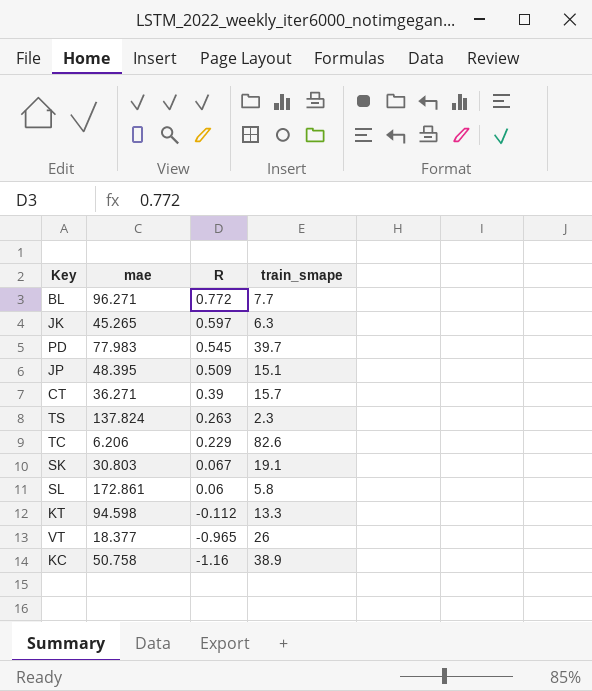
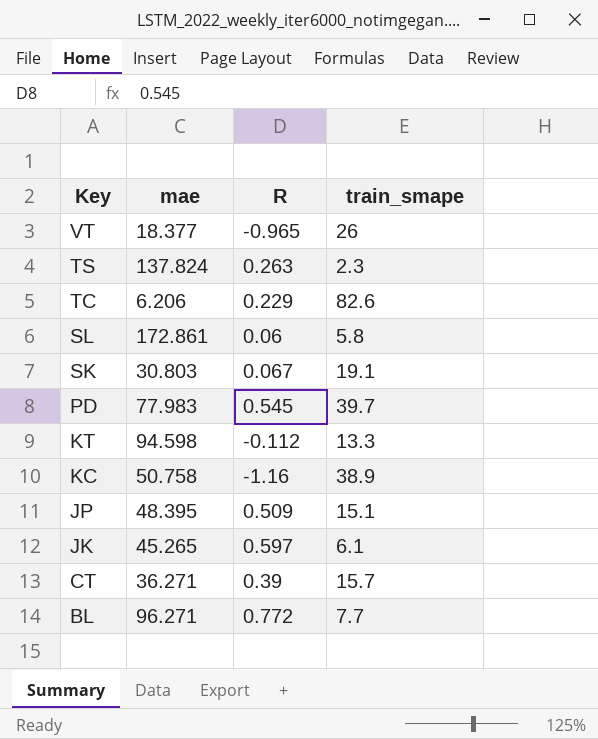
row order: R descending -> Key descending
JK | train_smape: 6.3 -> 6.1

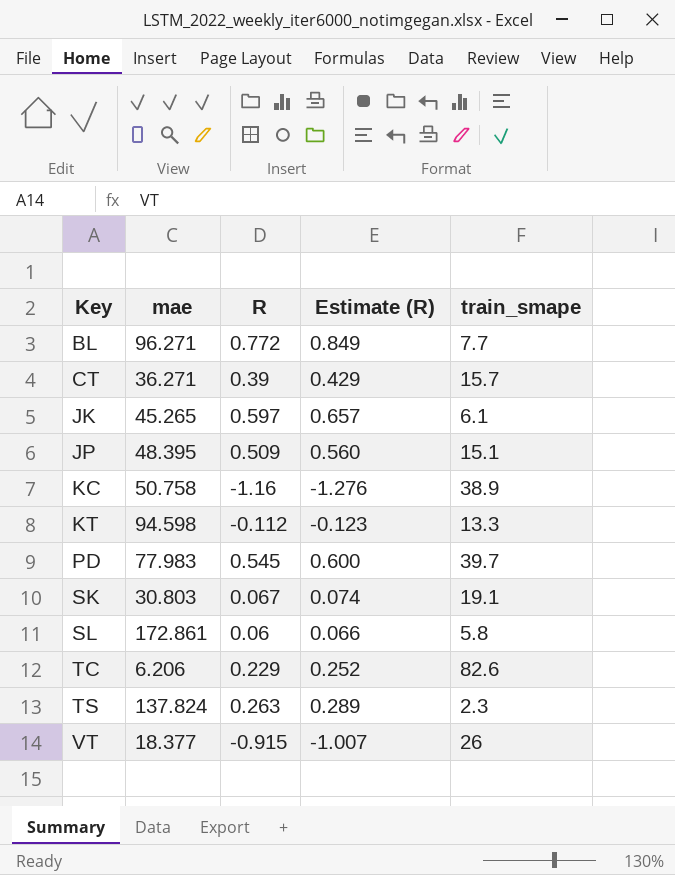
row order: Key descending -> Key ascending
column Estimate (R) | formula: none -> [R] * 1.1
VT | R: -0.965 -> -0.915

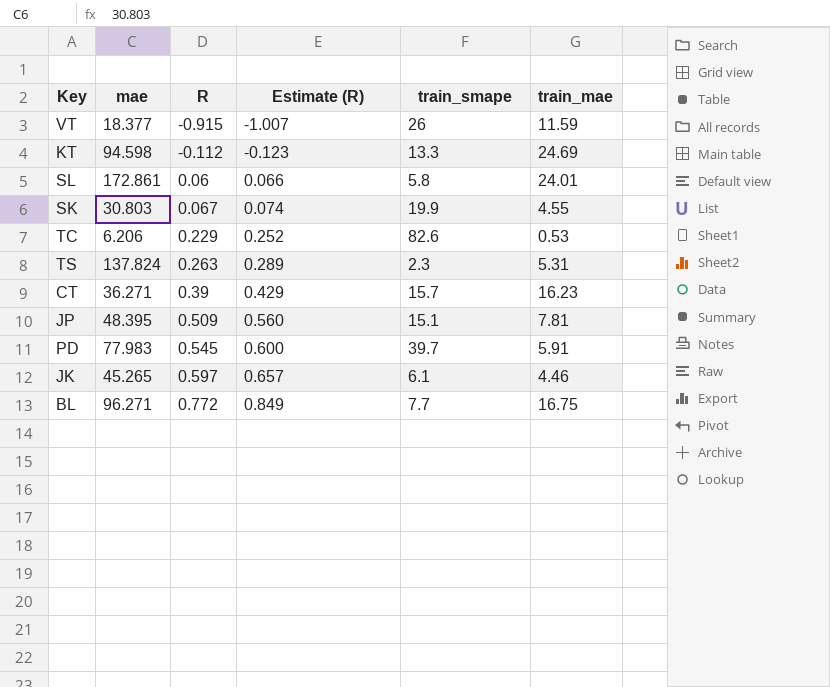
row order: Key ascending -> R ascending
column train_mae | position: none -> 6
row KC: 50.758 | -1.16 | -1.276 | 38.9 -> none
SK | train_smape: 19.1 -> 19.9

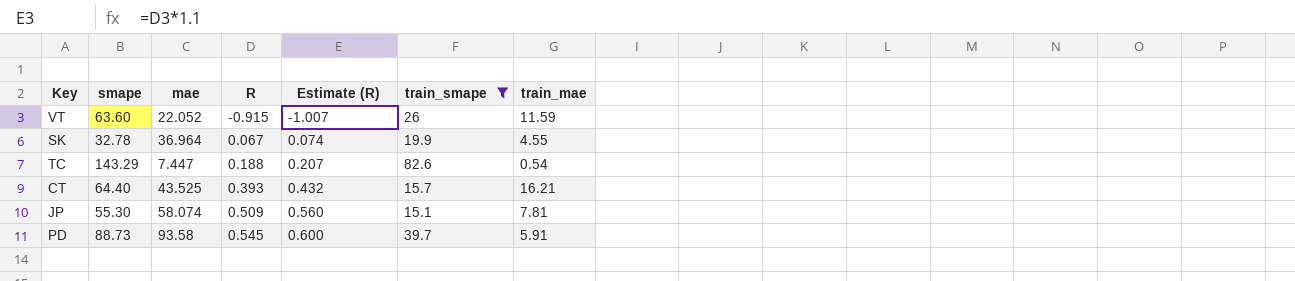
filter: none -> train_smape >= 15.1
column smape | position: none -> 2
VT | mae: 18.377 -> 22.052
SK | mae: 30.803 -> 36.964
TC | mae: 6.206 -> 7.447
TC | R: 0.229 -> 0.188
TC | Estimate (R): 0.252 -> 0.207
TC | train_mae: 0.53 -> 0.54
CT | mae: 36.271 -> 43.525
CT | R: 0.39 -> 0.393
CT | Estimate (R): 0.429 -> 0.432
CT | train_mae: 16.23 -> 16.21
JP | mae: 48.395 -> 58.074
PD | mae: 77.983 -> 93.58

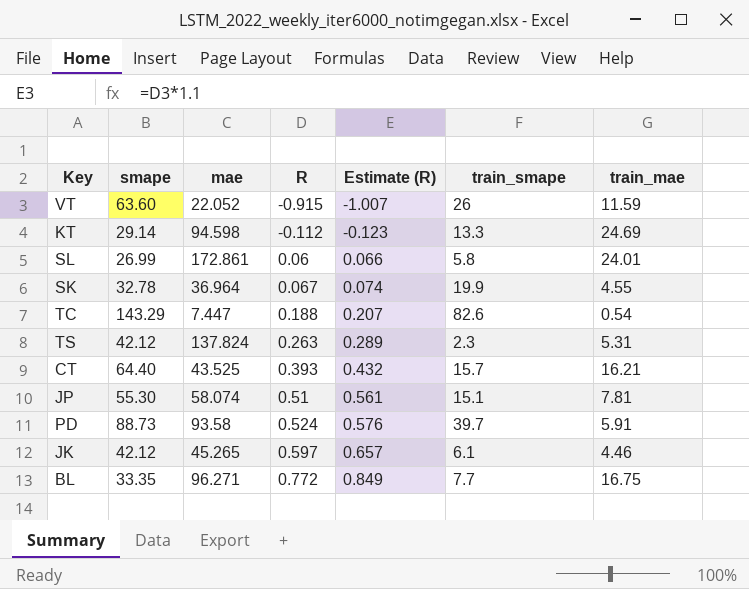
filter: train_smape >= 15.1 -> none
JP | R: 0.509 -> 0.51
JP | Estimate (R): 0.560 -> 0.561
PD | R: 0.545 -> 0.524
PD | Estimate (R): 0.600 -> 0.576

